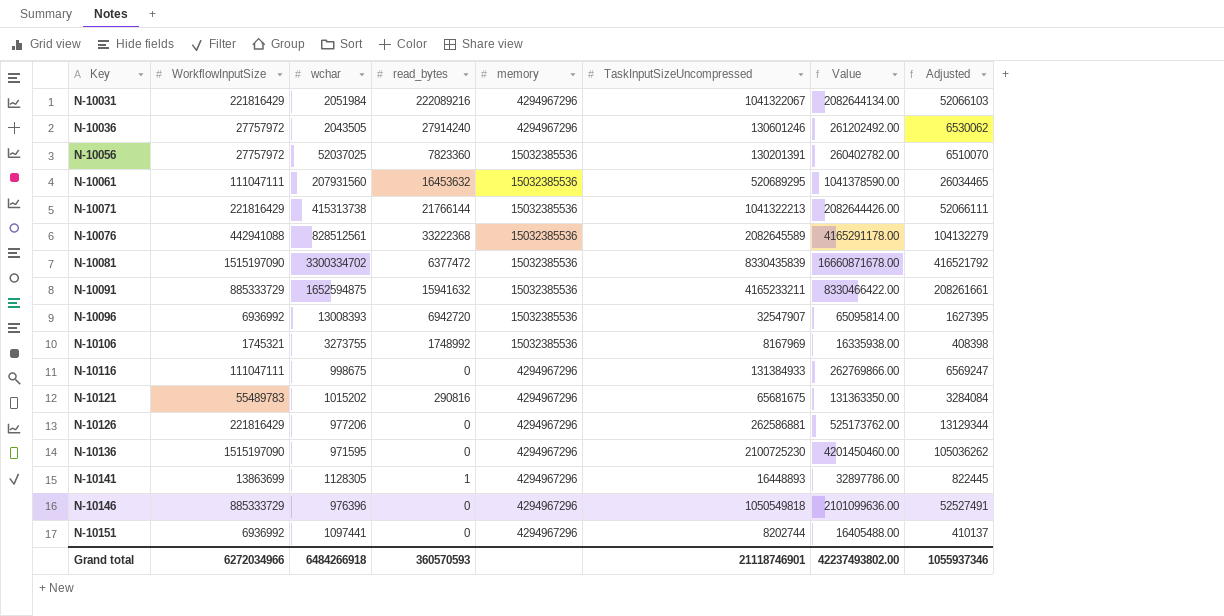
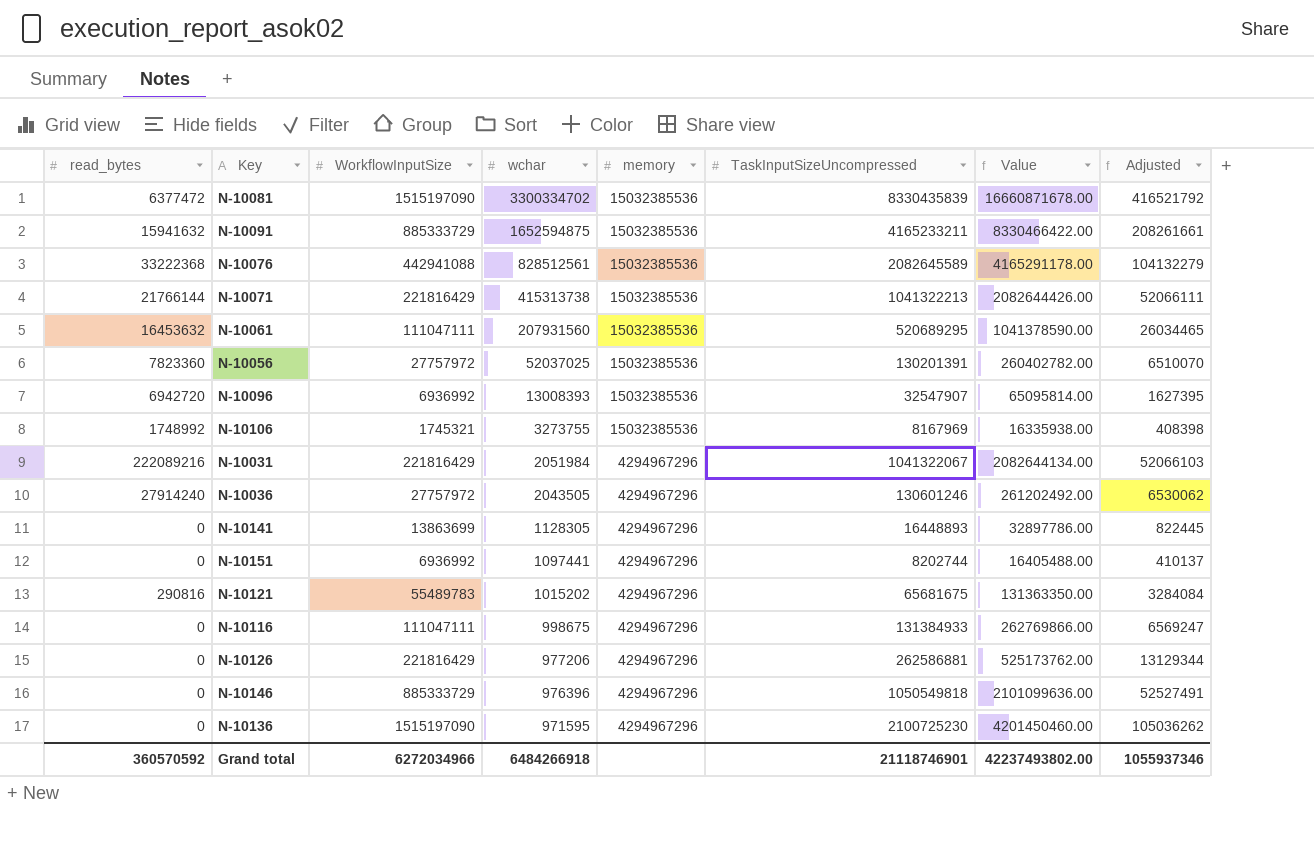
row order: Key ascending -> wchar descending
column read_bytes | position: 4 -> 1
N-10141 | read_bytes: 1 -> 0
Grand total | read_bytes: 360570593 -> 360570592

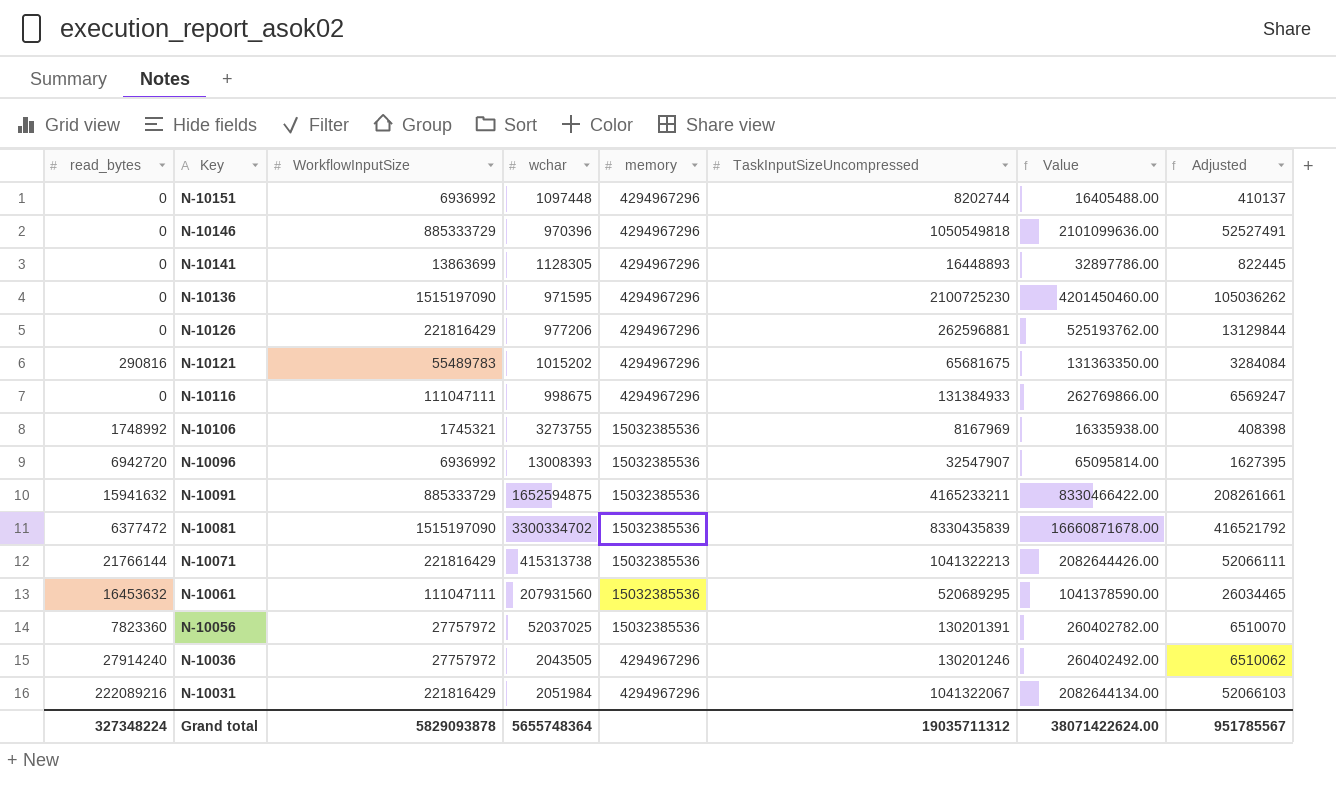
row order: wchar descending -> Key descending
row N-10076: 33222368 | 442941088 | 828512561 | 15032385536 | 2082645589 | 4165291178.00 | 104132279 -> none
N-10151 | wchar: 1097441 -> 1097448
N-10146 | wchar: 976396 -> 970396
N-10126 | TaskInputSizeUncompressed: 262586881 -> 262596881
N-10126 | Value: 525173762.00 -> 525193762.00
N-10126 | Adjusted: 13129344 -> 13129844
N-10036 | TaskInputSizeUncompressed: 130601246 -> 130201246
N-10036 | Value: 261202492.00 -> 260402492.00
N-10036 | Adjusted: 6530062 -> 6510062
Grand total | read_bytes: 360570592 -> 327348224
Grand total | WorkflowInputSize: 6272034966 -> 5829093878
Grand total | wchar: 6484266918 -> 5655748364
Grand total | TaskInputSizeUncompressed: 21118746901 -> 19035711312
Grand total | Value: 42237493802.00 -> 38071422624.00
Grand total | Adjusted: 1055937346 -> 951785567

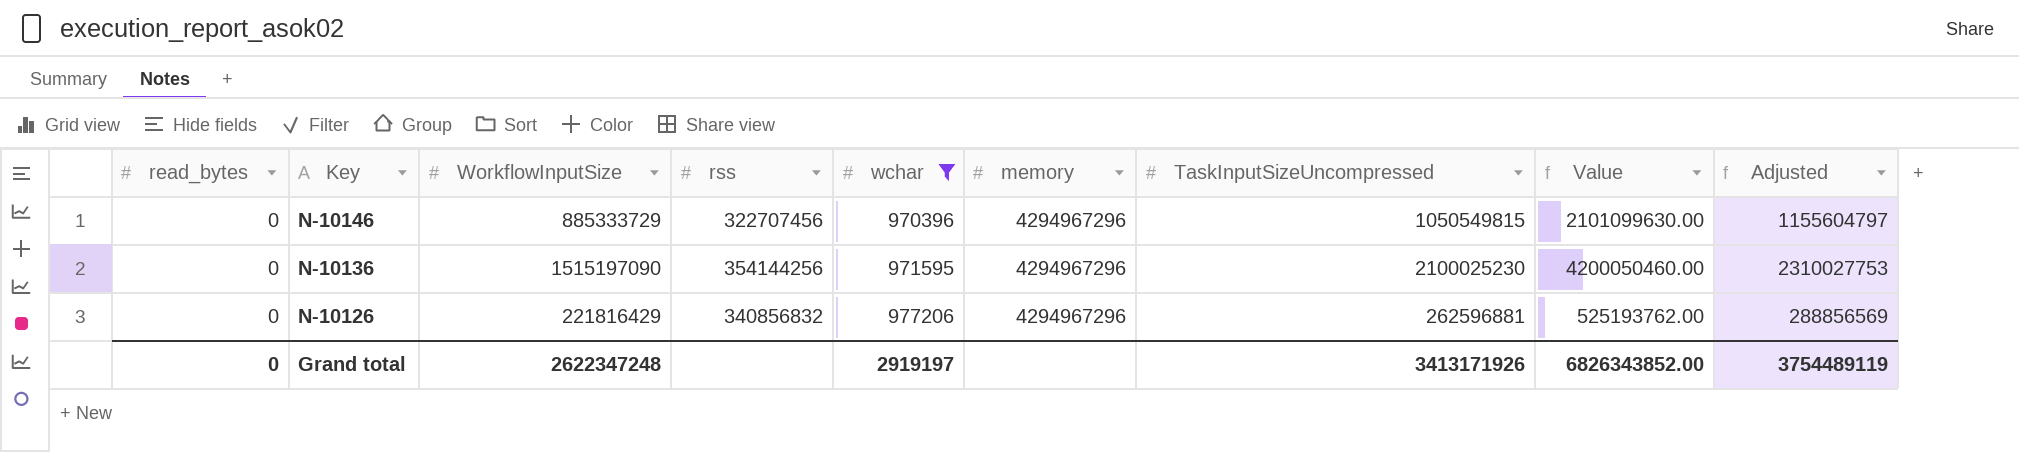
filter: none -> wchar <= 977206
column rss | position: none -> 4
column Adjusted | formula: [TaskInputSizeUncompressed] * 0.05 -> [TaskInputSizeUncompressed] * 1.1
N-10146 | TaskInputSizeUncompressed: 1050549818 -> 1050549815
N-10146 | Value: 2101099636.00 -> 2101099630.00
N-10136 | TaskInputSizeUncompressed: 2100725230 -> 2100025230
N-10136 | Value: 4201450460.00 -> 4200050460.00
Grand total | read_bytes: 327348224 -> 0
Grand total | WorkflowInputSize: 5829093878 -> 2622347248
Grand total | wchar: 5655748364 -> 2919197
Grand total | TaskInputSizeUncompressed: 19035711312 -> 3413171926
Grand total | Value: 38071422624.00 -> 6826343852.00
Grand total | Adjusted: 951785567 -> 3754489119

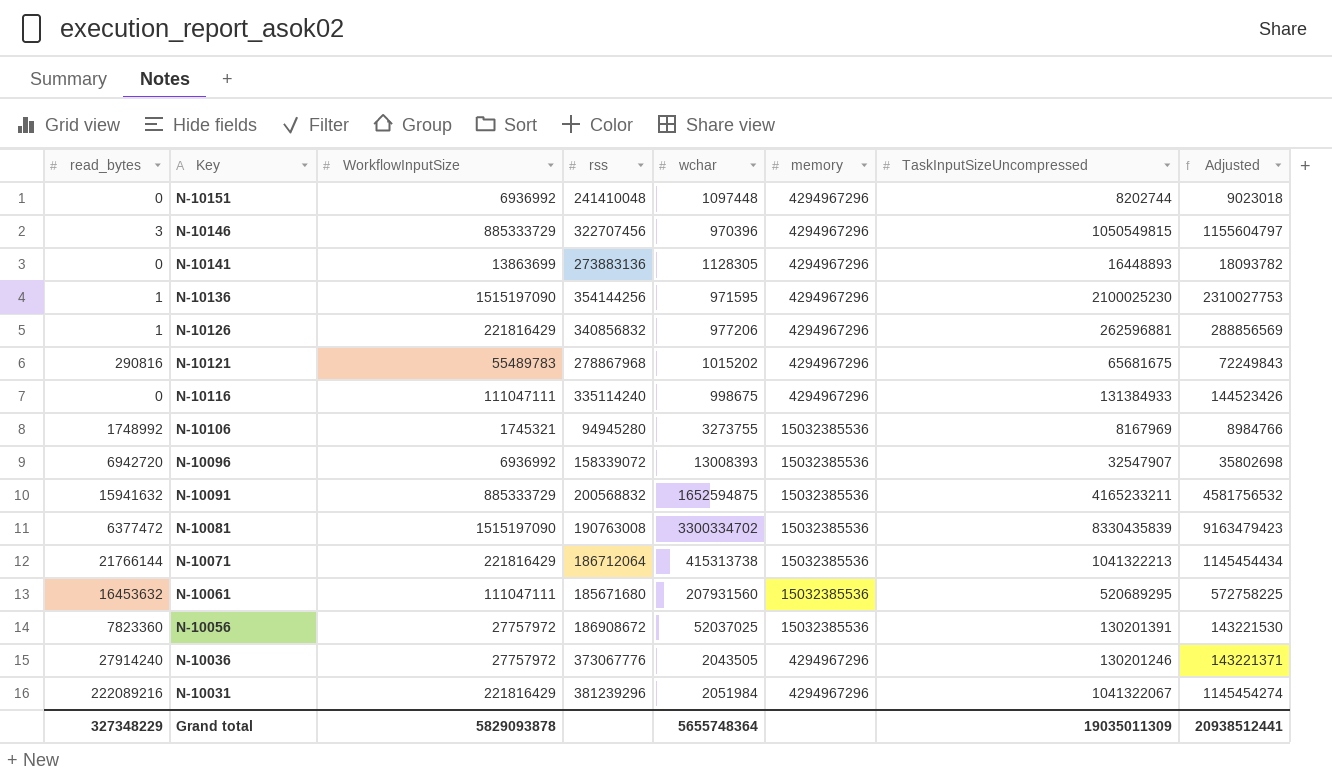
filter: wchar <= 977206 -> none
column Value | formula: [TaskInputSizeUncompressed] * 2 -> none
N-10146 | read_bytes: 0 -> 3
N-10136 | read_bytes: 0 -> 1
N-10126 | read_bytes: 0 -> 1
Grand total | read_bytes: 0 -> 327348229
Grand total | WorkflowInputSize: 2622347248 -> 5829093878
Grand total | wchar: 2919197 -> 5655748364
Grand total | TaskInputSizeUncompressed: 3413171926 -> 19035011309
Grand total | Adjusted: 3754489119 -> 20938512441

